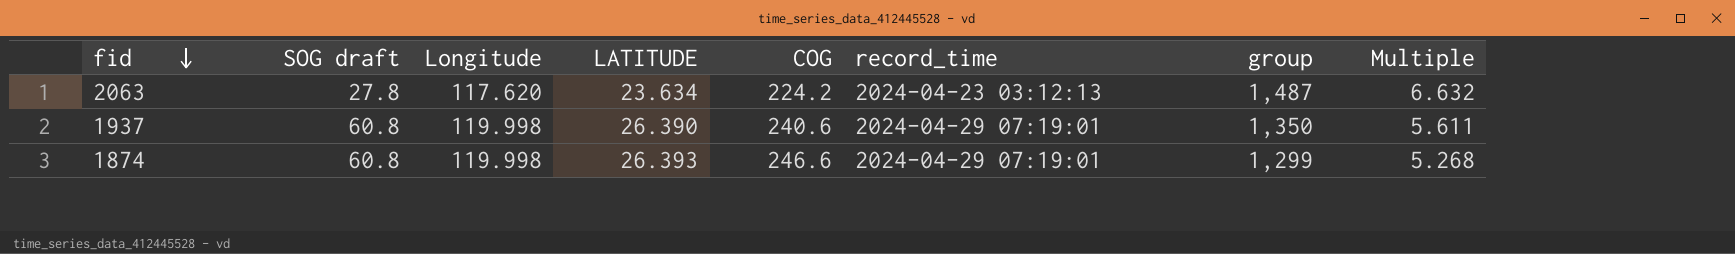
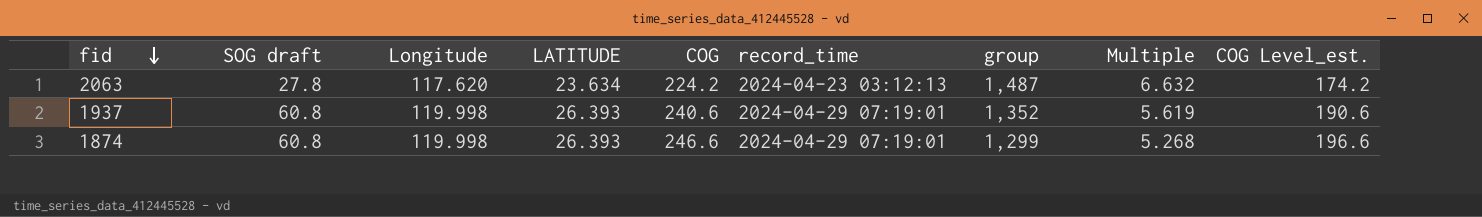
column COG Level_est. | formula: none -> [COG] - 50
1937 | LATITUDE: 26.390 -> 26.393
1937 | group: 1,350 -> 1,352
1937 | Multiple: 5.611 -> 5.619

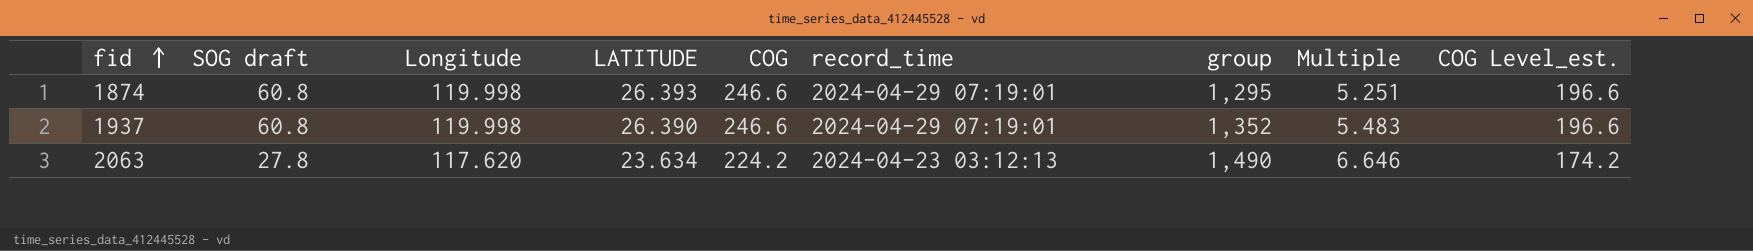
row order: fid descending -> fid ascending
1874 | group: 1,299 -> 1,295
1874 | Multiple: 5.268 -> 5.251
1937 | LATITUDE: 26.393 -> 26.390
1937 | COG: 240.6 -> 246.6
1937 | Multiple: 5.619 -> 5.483
1937 | COG Level_est.: 190.6 -> 196.6
2063 | group: 1,487 -> 1,490
2063 | Multiple: 6.632 -> 6.646

